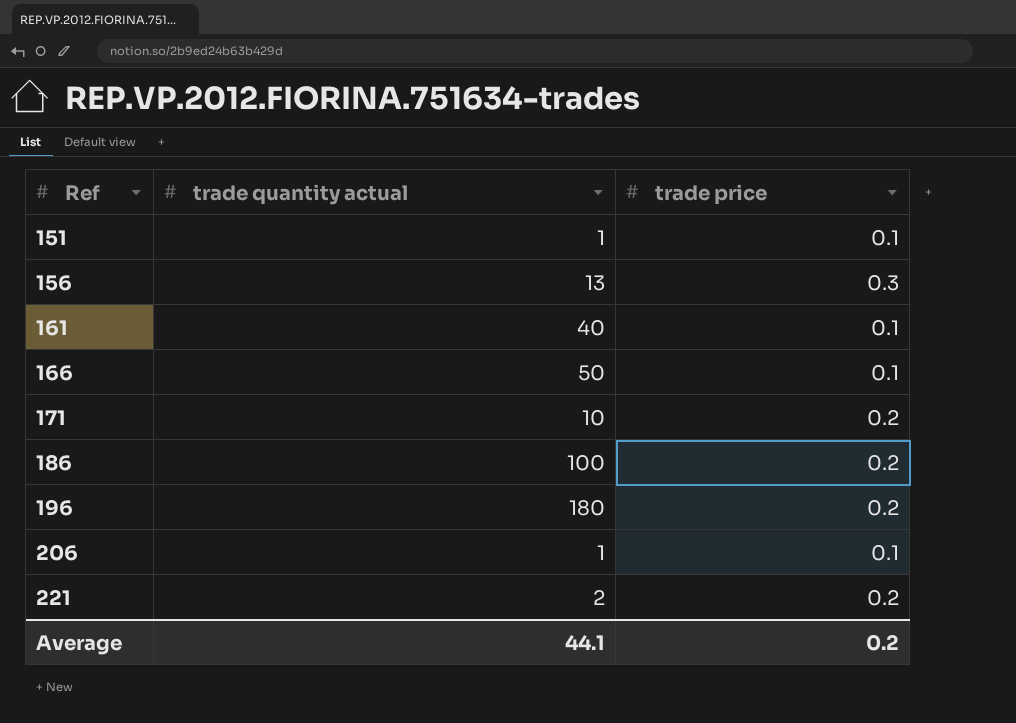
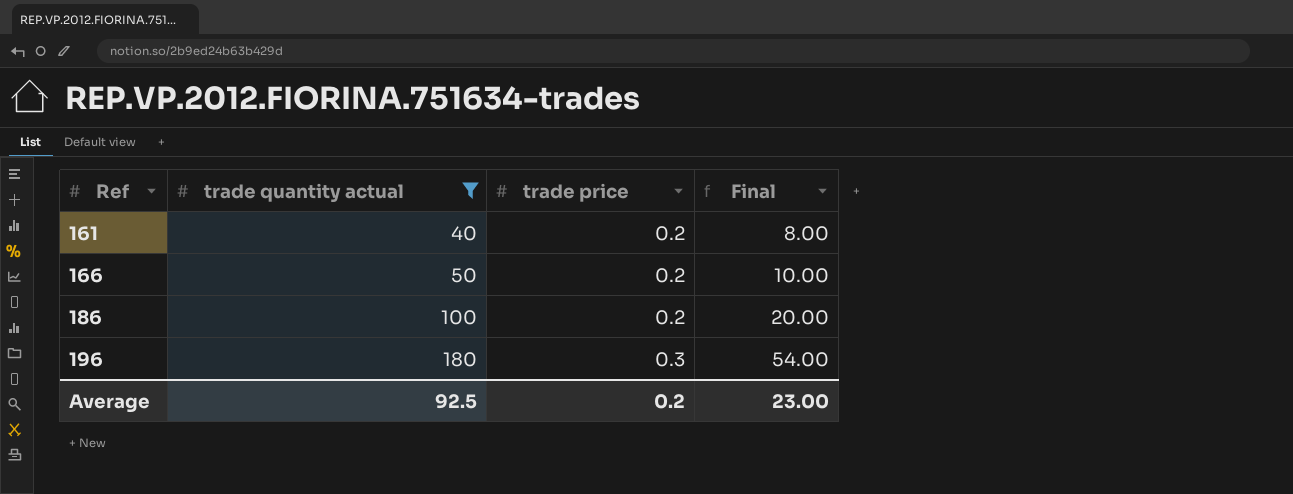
filter: none -> trade quantity actual >= 40
column Final | formula: none -> [trade quantity actual] * [trade price]
161 | trade price: 0.1 -> 0.2
166 | trade price: 0.1 -> 0.2
196 | trade price: 0.2 -> 0.3
Average | trade quantity actual: 44.1 -> 92.5

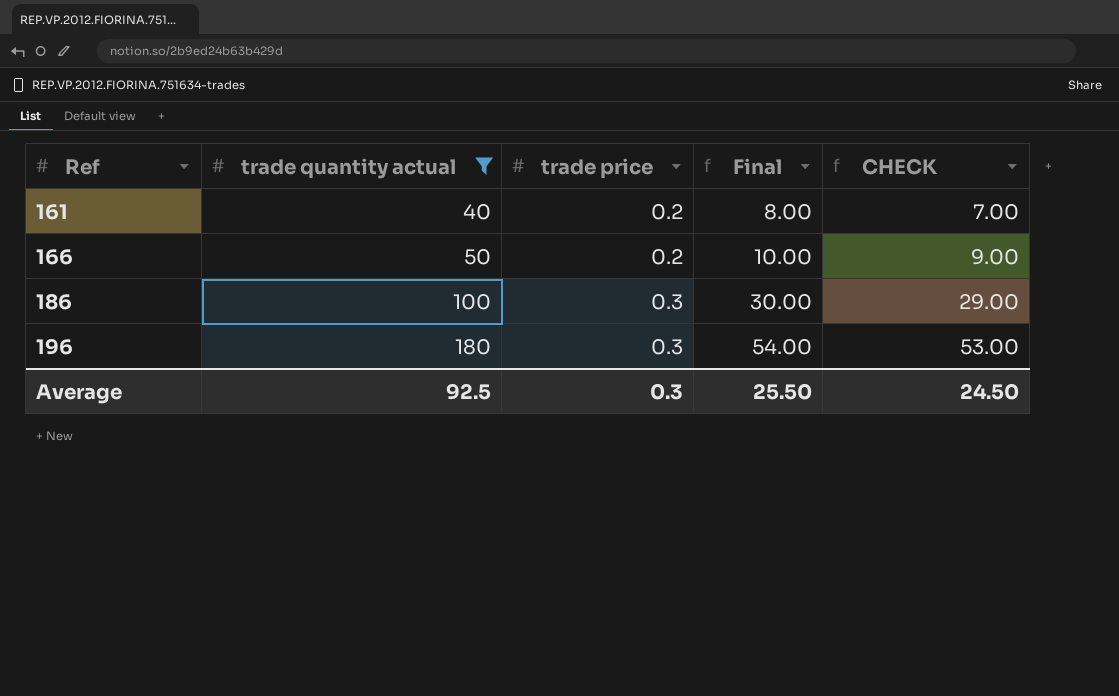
column CHECK | formula: none -> [Final] - 1
186 | trade price: 0.2 -> 0.3
186 | Final: 20.00 -> 30.00
Average | trade price: 0.2 -> 0.3
Average | Final: 23.00 -> 25.50

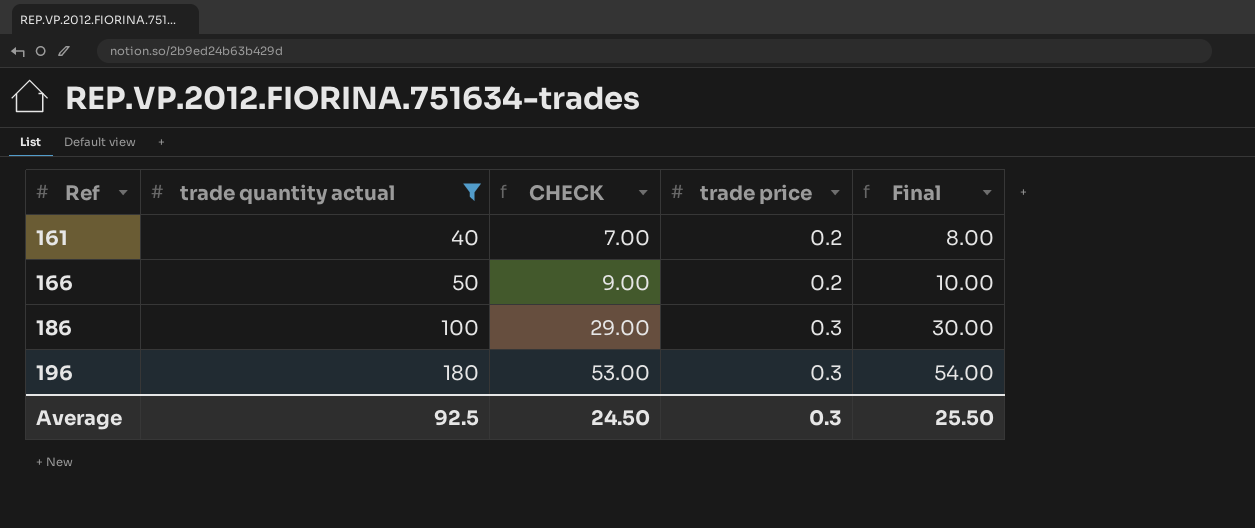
column CHECK | position: 5 -> 3

